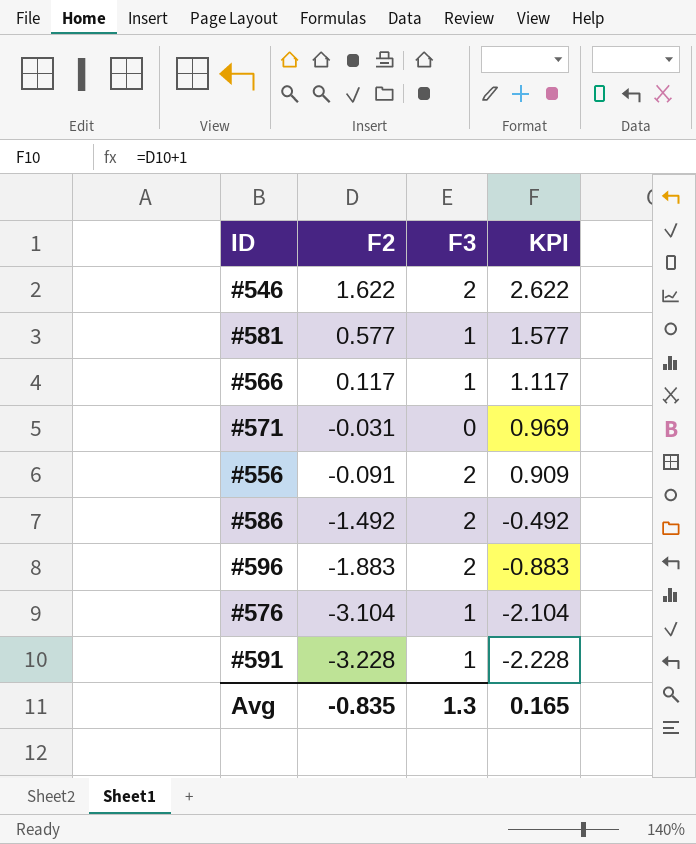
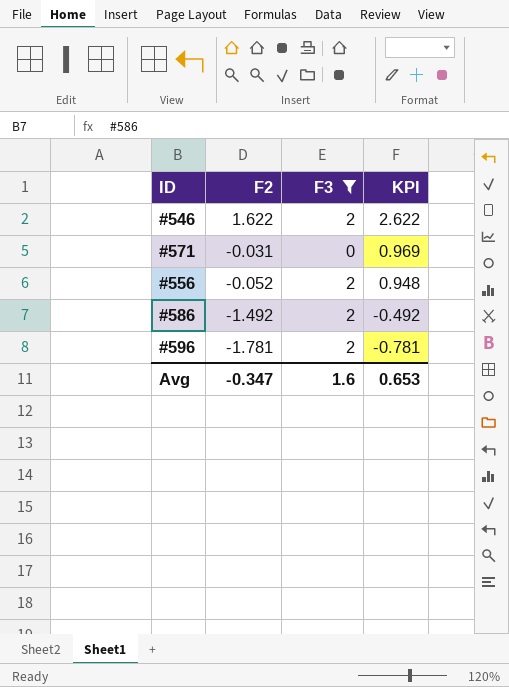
filter: none -> F3 != 1
#556 | F2: -0.091 -> -0.052
#556 | KPI: 0.909 -> 0.948
#596 | F2: -1.883 -> -1.781
#596 | KPI: -0.883 -> -0.781
Avg | F2: -0.835 -> -0.347
Avg | F3: 1.3 -> 1.6
Avg | KPI: 0.165 -> 0.653

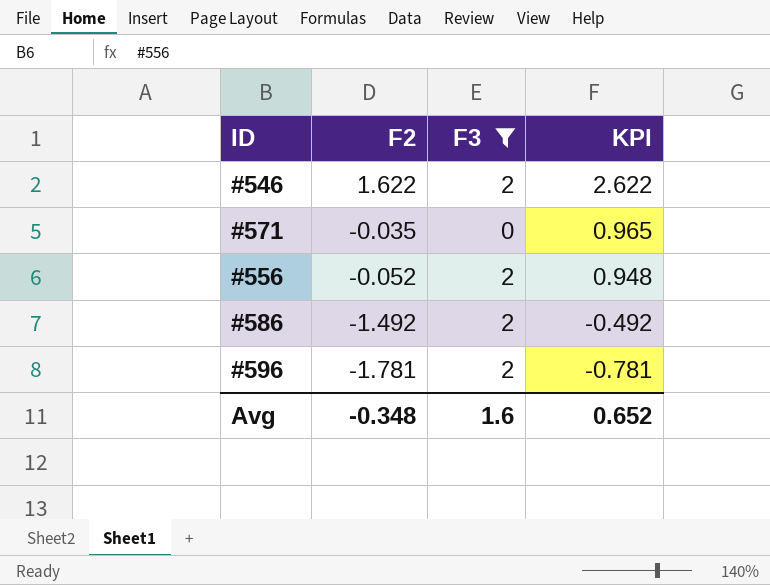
#571 | F2: -0.031 -> -0.035
#571 | KPI: 0.969 -> 0.965
Avg | F2: -0.347 -> -0.348
Avg | KPI: 0.653 -> 0.652

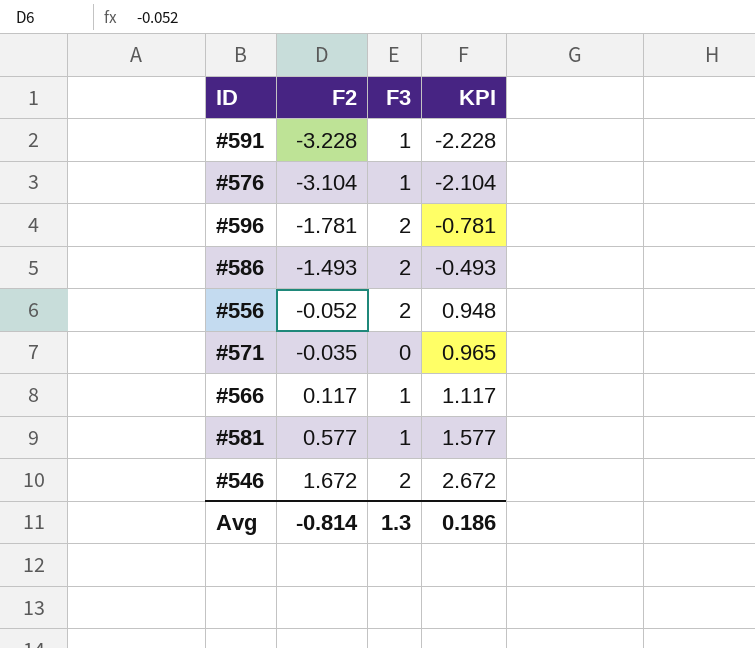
filter: F3 != 1 -> none
row order: F2 descending -> F2 ascending
#586 | F2: -1.492 -> -1.493
#586 | KPI: -0.492 -> -0.493
#546 | F2: 1.622 -> 1.672
#546 | KPI: 2.622 -> 2.672
Avg | F2: -0.348 -> -0.814
Avg | F3: 1.6 -> 1.3
Avg | KPI: 0.652 -> 0.186

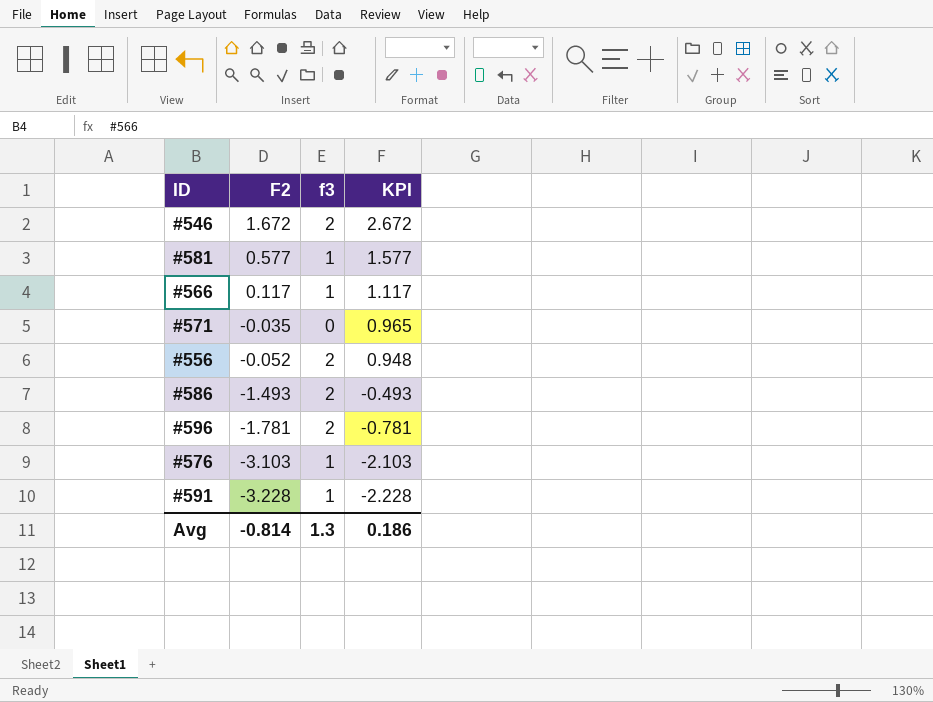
row order: F2 ascending -> F2 descending
column name: F3 -> f3
#576 | F2: -3.104 -> -3.103
#576 | KPI: -2.104 -> -2.103

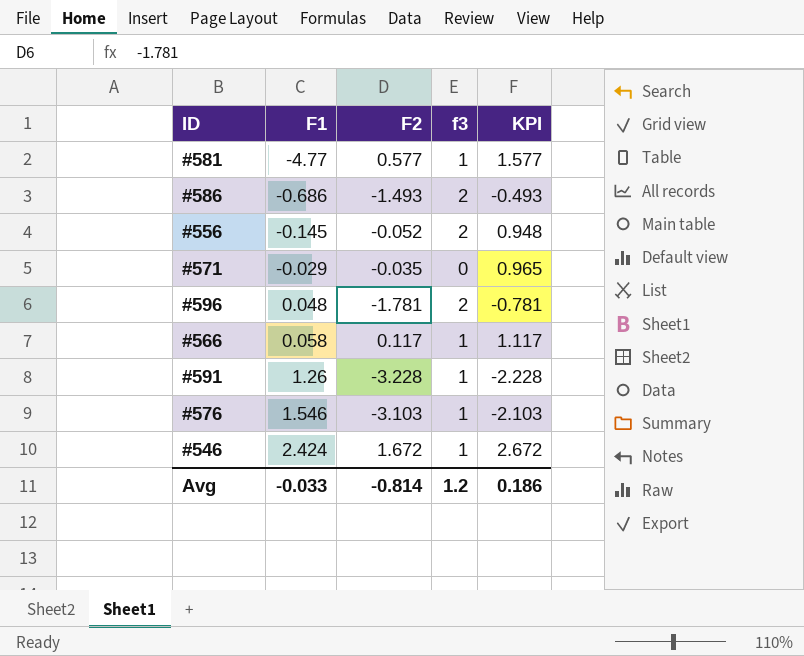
row order: F2 descending -> F1 ascending
column F1 | position: none -> 2
#546 | f3: 2 -> 1
Avg | f3: 1.3 -> 1.2

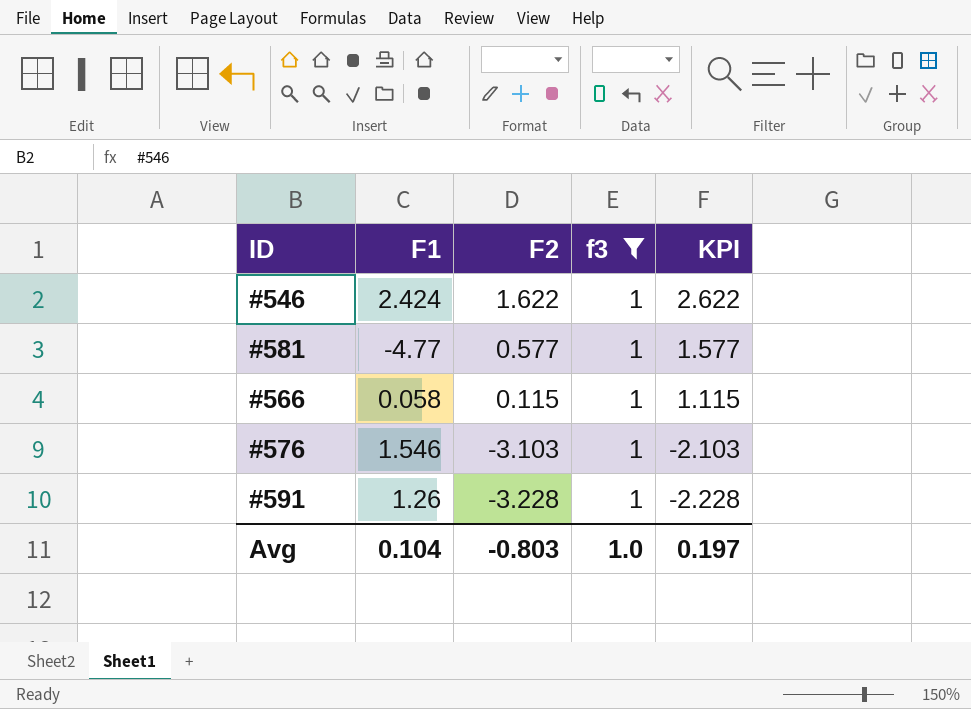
filter: none -> f3 = 1
row order: F1 ascending -> F2 descending
#546 | F2: 1.672 -> 1.622
#546 | KPI: 2.672 -> 2.622
#566 | F2: 0.117 -> 0.115
#566 | KPI: 1.117 -> 1.115
Avg | F1: -0.033 -> 0.104
Avg | F2: -0.814 -> -0.803
Avg | f3: 1.2 -> 1.0
Avg | KPI: 0.186 -> 0.197

